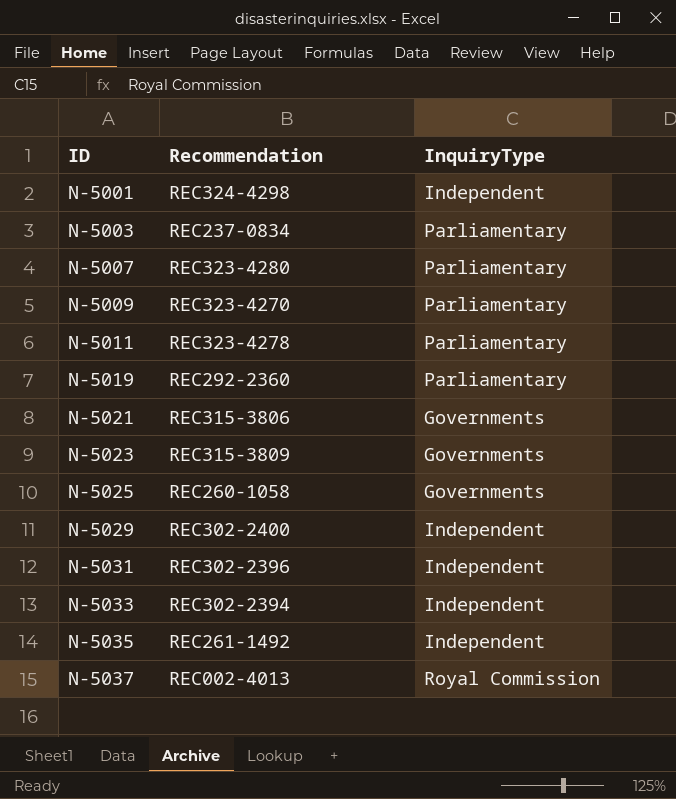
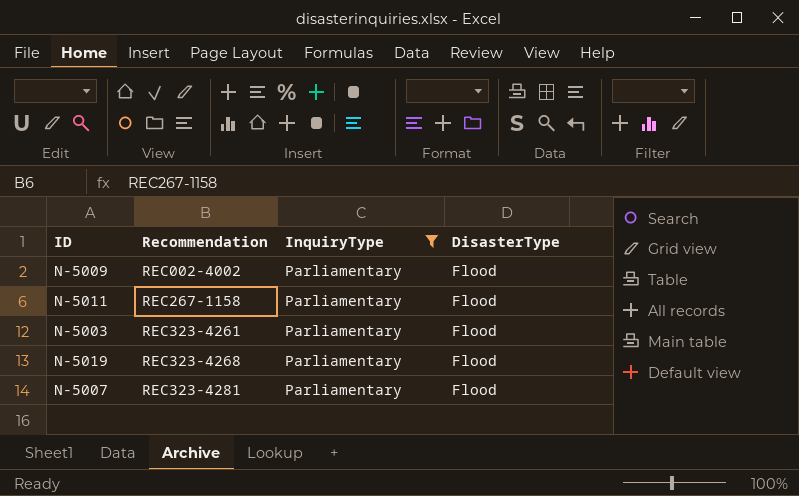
filter: none -> InquiryType = Parliamentary
row order: ID ascending -> Recommendation ascending
column DisasterType | position: none -> 4
N-5009 | Recommendation: REC323-4270 -> REC002-4002
N-5011 | Recommendation: REC323-4278 -> REC267-1158
N-5003 | Recommendation: REC237-0834 -> REC323-4261
N-5019 | Recommendation: REC292-2360 -> REC323-4268
N-5007 | Recommendation: REC323-4280 -> REC323-4281

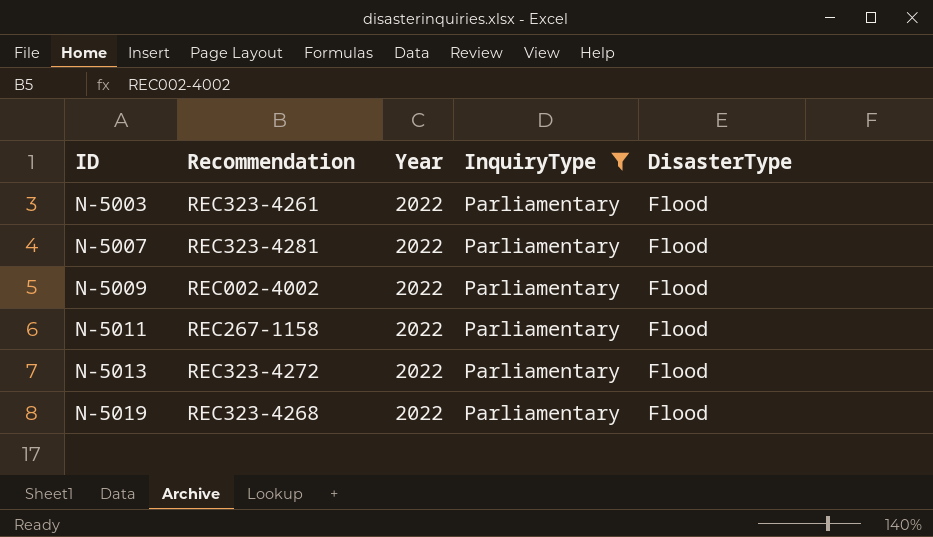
row order: Recommendation ascending -> ID ascending
column Year | position: none -> 3
row N-5013: none -> REC323-4272 | 2022 | Parliamentary | Flood

